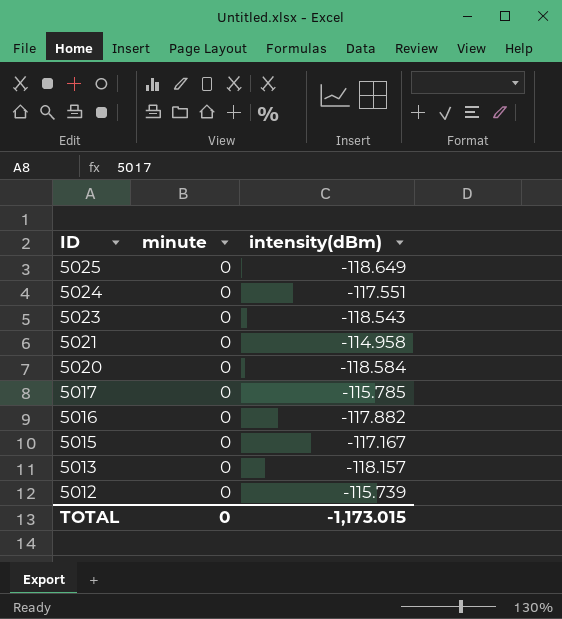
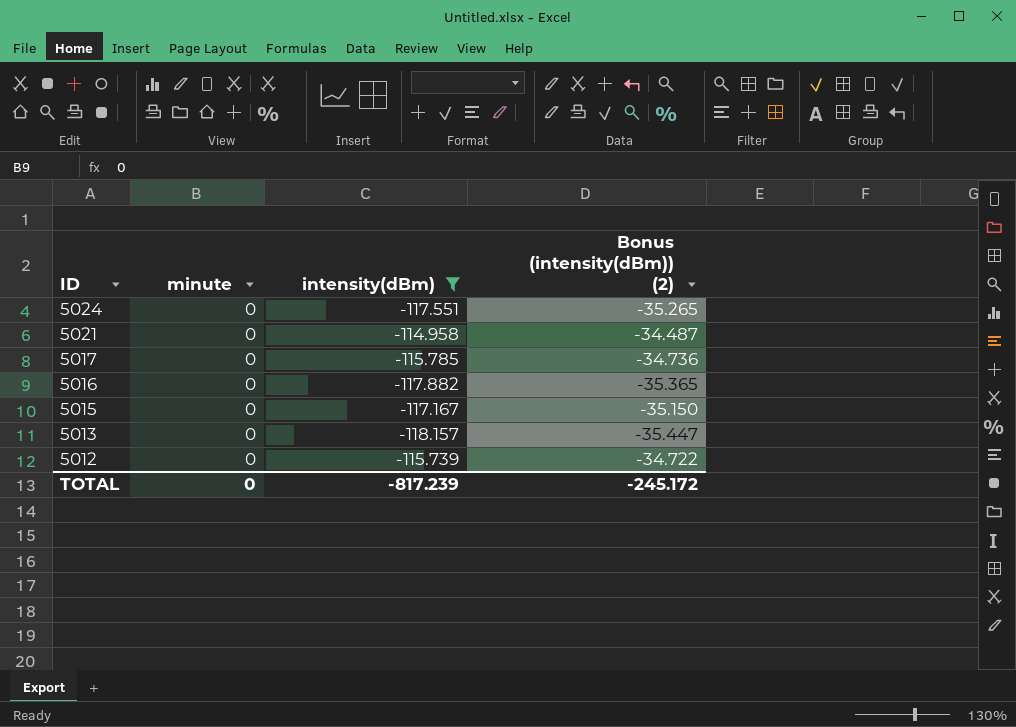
filter: none -> intensity(dBm) >= -118.157
column Bonus (intensity(dBm)) (2) | formula: none -> [intensity(dBm)] * 0.3
TOTAL | intensity(dBm): -1,173.015 -> -817.239

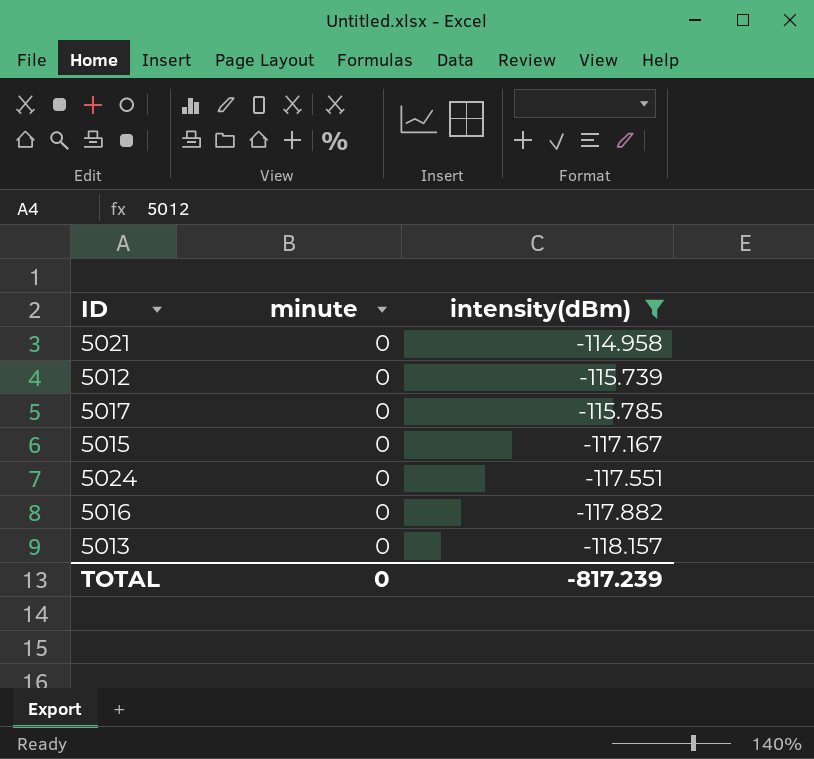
row order: ID descending -> intensity(dBm) descending
column Bonus (intensity(dBm)) (2) | formula: [intensity(dBm)] * 0.3 -> none

